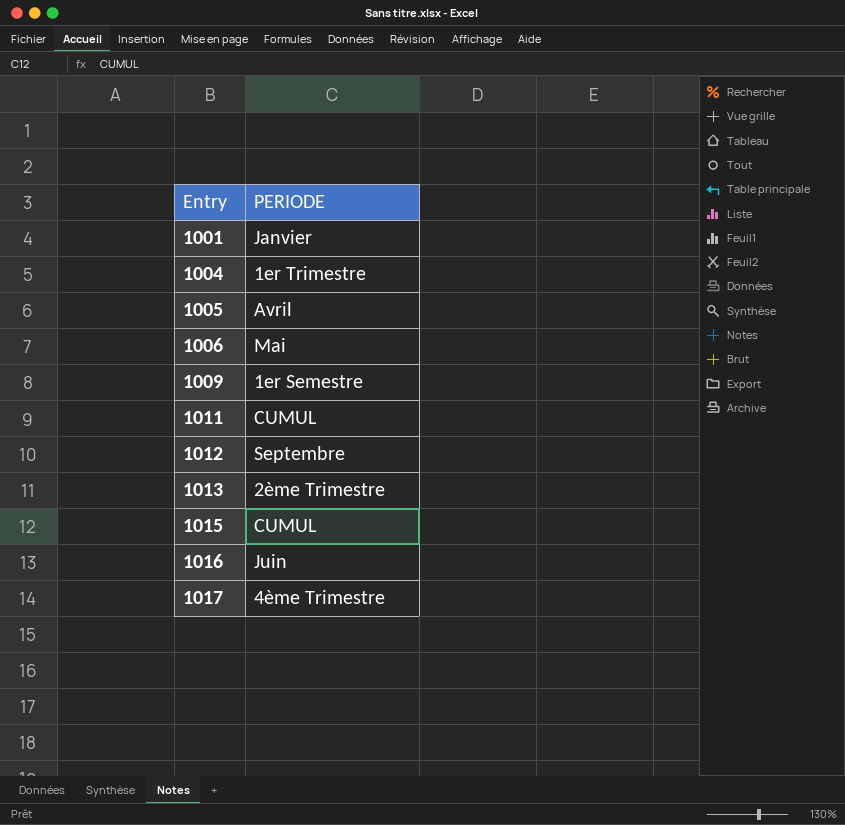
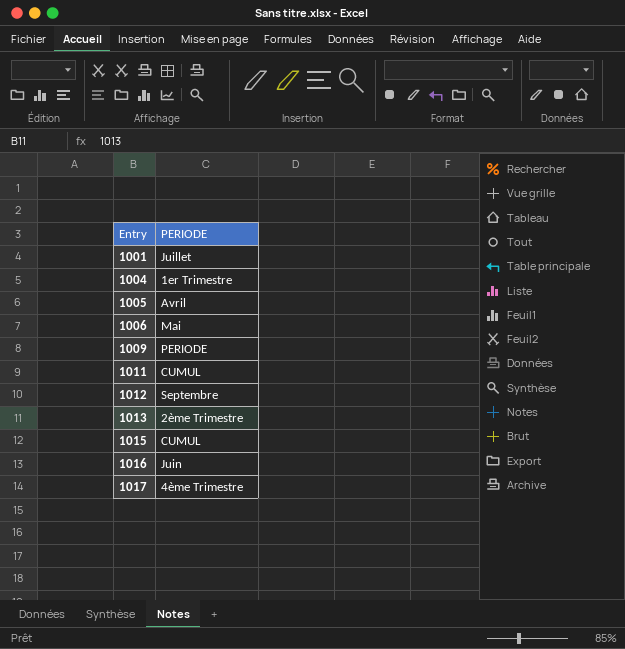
1001 | PERIODE: Janvier -> Juillet
1009 | PERIODE: 1er Semestre -> PERIODE

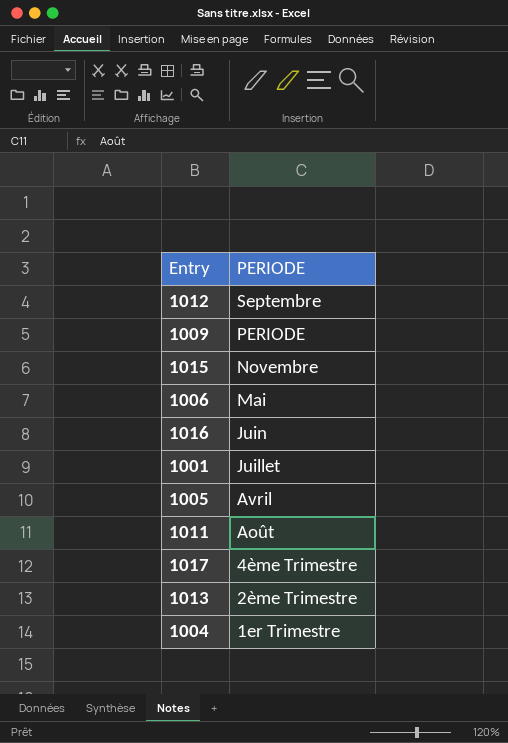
row order: Entry ascending -> PERIODE descending
1015 | PERIODE: CUMUL -> Novembre
1011 | PERIODE: CUMUL -> Août

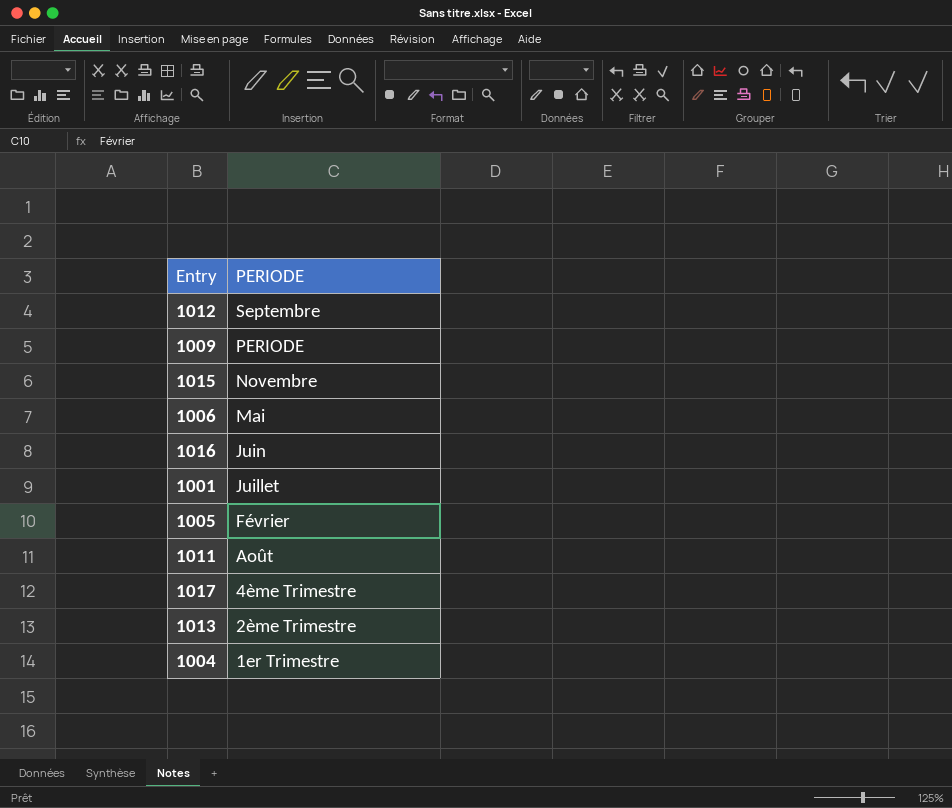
1005 | PERIODE: Avril -> Février

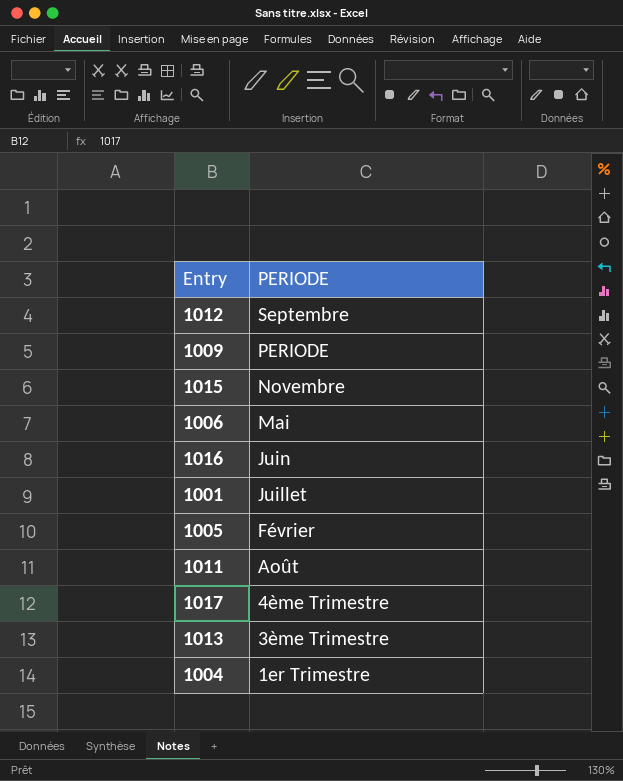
1013 | PERIODE: 2ème Trimestre -> 3ème Trimestre

